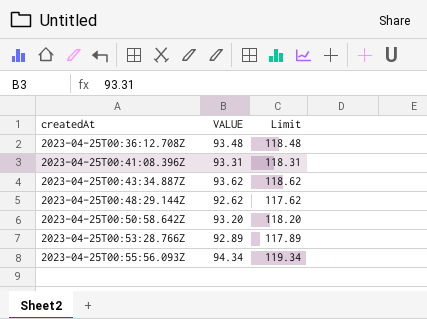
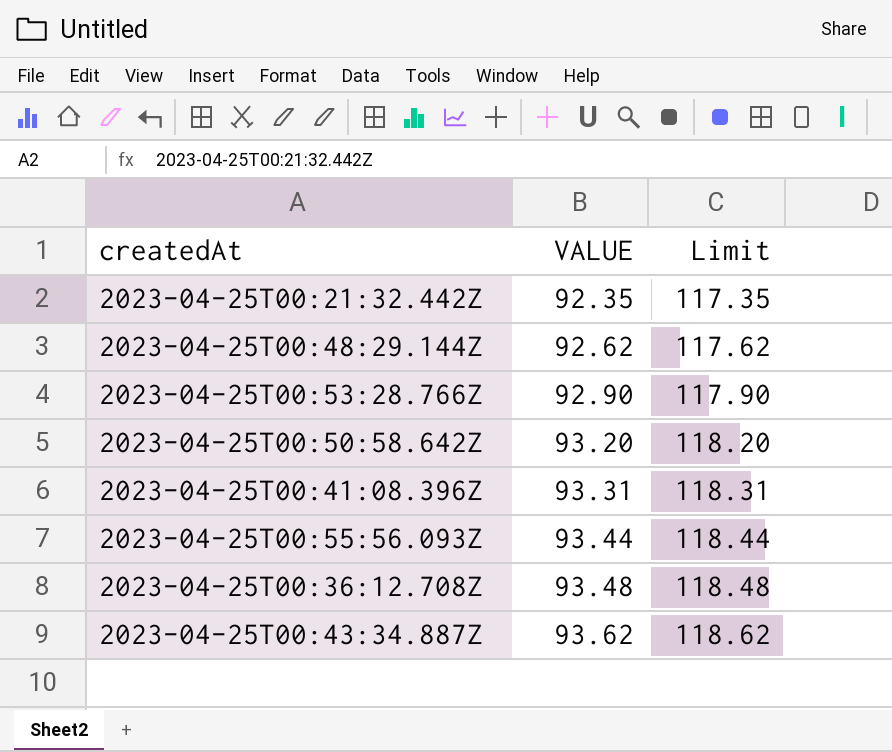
row order: createdAt ascending -> VALUE ascending
row 2023-04-25T00:21:32.442Z: none -> 92.35 | 117.35
2023-04-25T00:53:28.766Z | VALUE: 92.89 -> 92.90
2023-04-25T00:53:28.766Z | Limit: 117.89 -> 117.90
2023-04-25T00:55:56.093Z | VALUE: 94.34 -> 93.44
2023-04-25T00:55:56.093Z | Limit: 119.34 -> 118.44

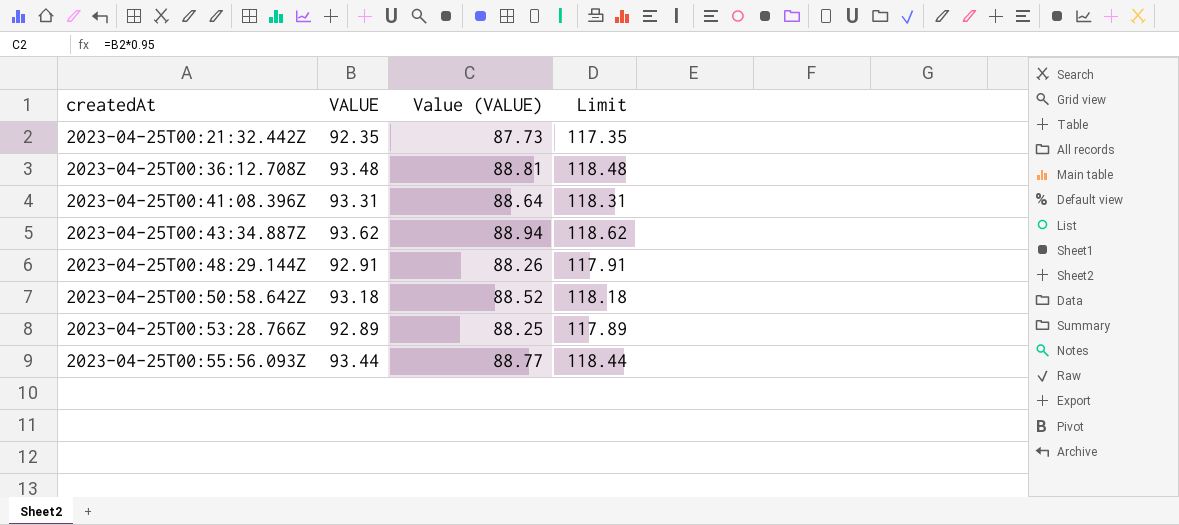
row order: VALUE ascending -> createdAt ascending
column Value (VALUE) | formula: none -> [VALUE] * 0.95
2023-04-25T00:48:29.144Z | VALUE: 92.62 -> 92.91
2023-04-25T00:48:29.144Z | Limit: 117.62 -> 117.91
2023-04-25T00:50:58.642Z | VALUE: 93.20 -> 93.18
2023-04-25T00:50:58.642Z | Limit: 118.20 -> 118.18
2023-04-25T00:53:28.766Z | VALUE: 92.90 -> 92.89
2023-04-25T00:53:28.766Z | Limit: 117.90 -> 117.89

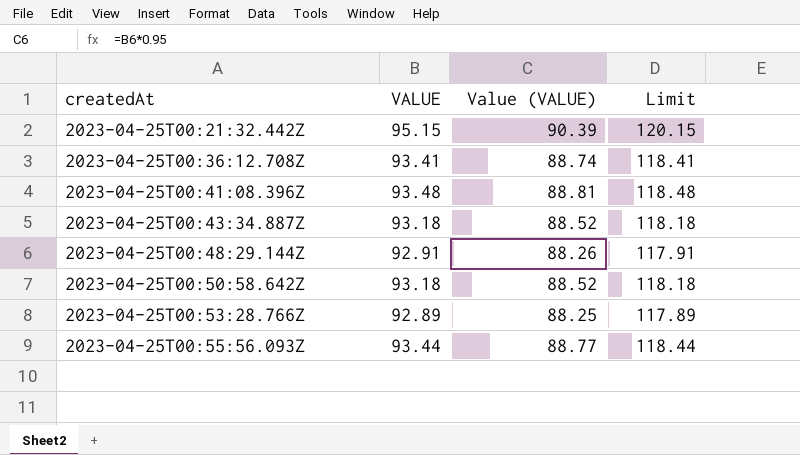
2023-04-25T00:21:32.442Z | VALUE: 92.35 -> 95.15
2023-04-25T00:21:32.442Z | Value (VALUE): 87.73 -> 90.39
2023-04-25T00:21:32.442Z | Limit: 117.35 -> 120.15
2023-04-25T00:36:12.708Z | VALUE: 93.48 -> 93.41
2023-04-25T00:36:12.708Z | Value (VALUE): 88.81 -> 88.74
2023-04-25T00:36:12.708Z | Limit: 118.48 -> 118.41
2023-04-25T00:41:08.396Z | VALUE: 93.31 -> 93.48
2023-04-25T00:41:08.396Z | Value (VALUE): 88.64 -> 88.81
2023-04-25T00:41:08.396Z | Limit: 118.31 -> 118.48
2023-04-25T00:43:34.887Z | VALUE: 93.62 -> 93.18
2023-04-25T00:43:34.887Z | Value (VALUE): 88.94 -> 88.52
2023-04-25T00:43:34.887Z | Limit: 118.62 -> 118.18

